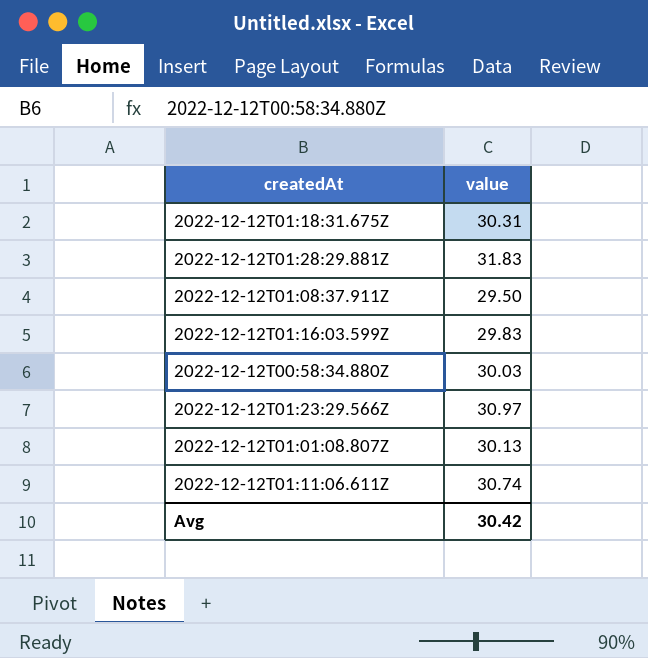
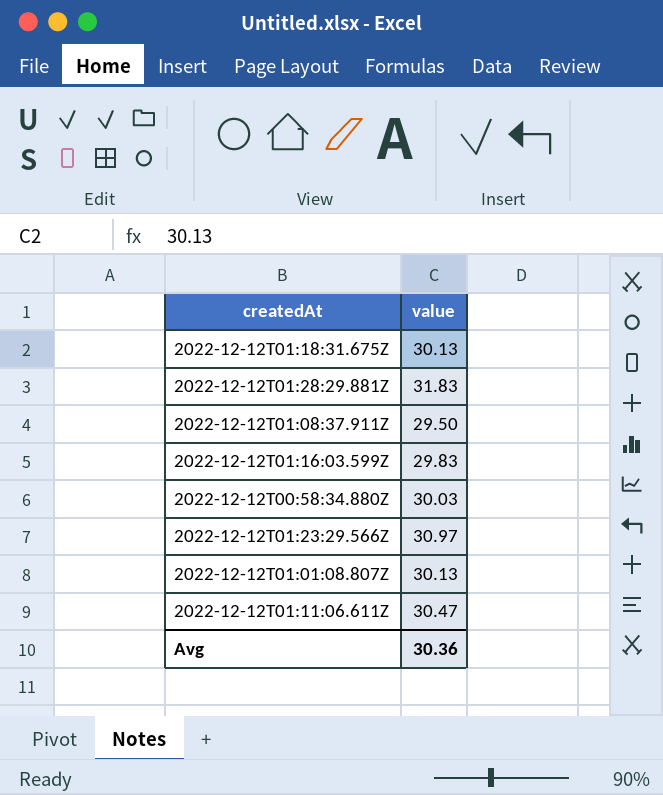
2022-12-12T01:18:31.675Z | value: 30.31 -> 30.13
2022-12-12T01:11:06.611Z | value: 30.74 -> 30.47
Avg | value: 30.42 -> 30.36

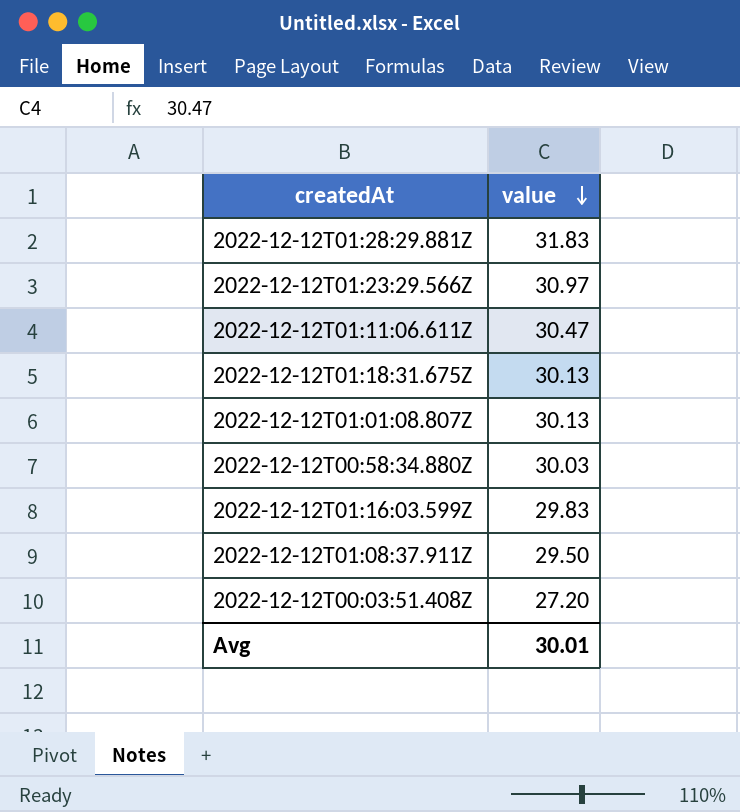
row order: none -> value descending
row 2022-12-12T00:03:51.408Z: none -> 27.20
Avg | value: 30.36 -> 30.01

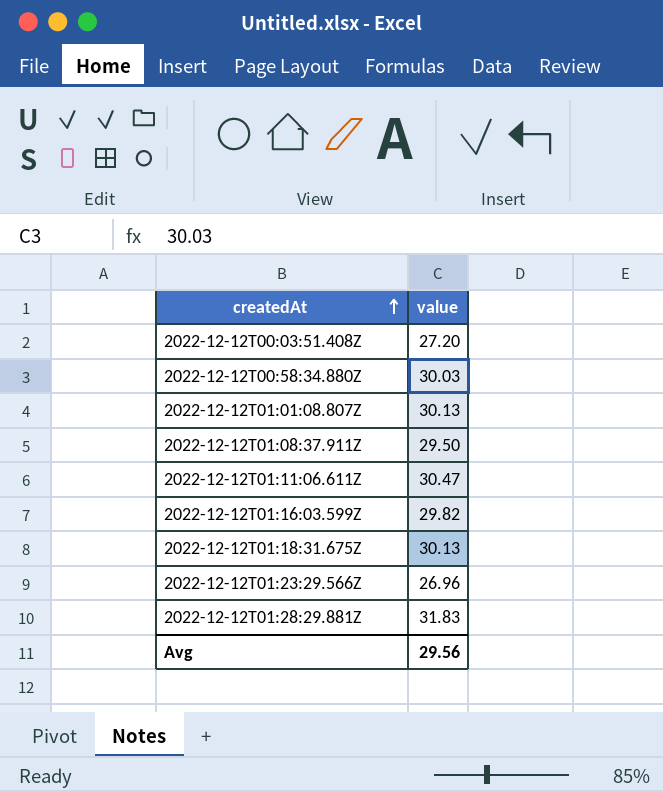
row order: value descending -> createdAt ascending
2022-12-12T01:16:03.599Z | value: 29.83 -> 29.82
2022-12-12T01:23:29.566Z | value: 30.97 -> 26.96
Avg | value: 30.01 -> 29.56

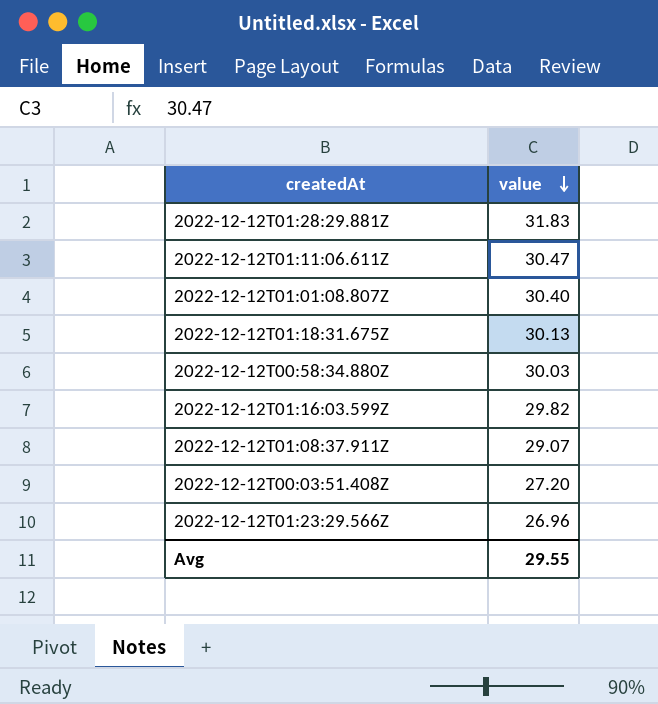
row order: createdAt ascending -> value descending
2022-12-12T01:01:08.807Z | value: 30.13 -> 30.40
2022-12-12T01:08:37.911Z | value: 29.50 -> 29.07
Avg | value: 29.56 -> 29.55

